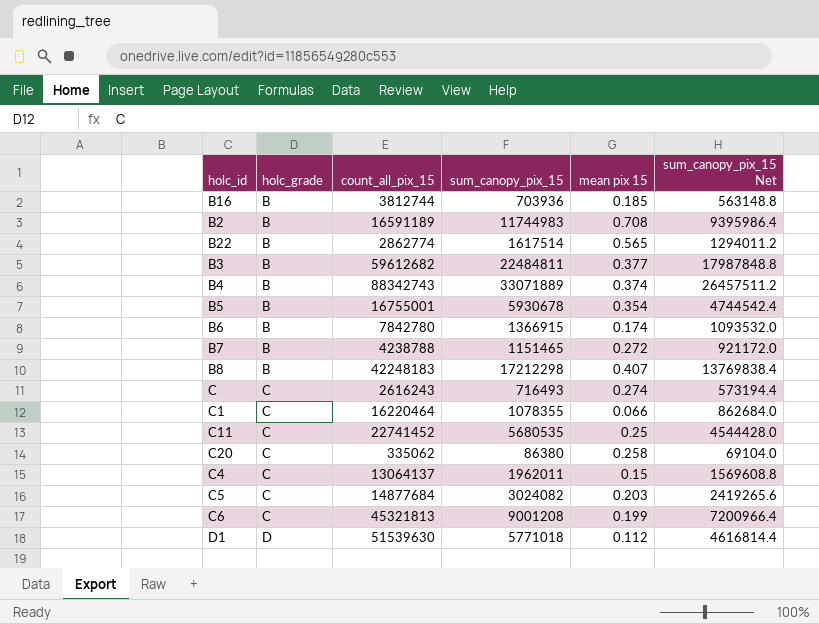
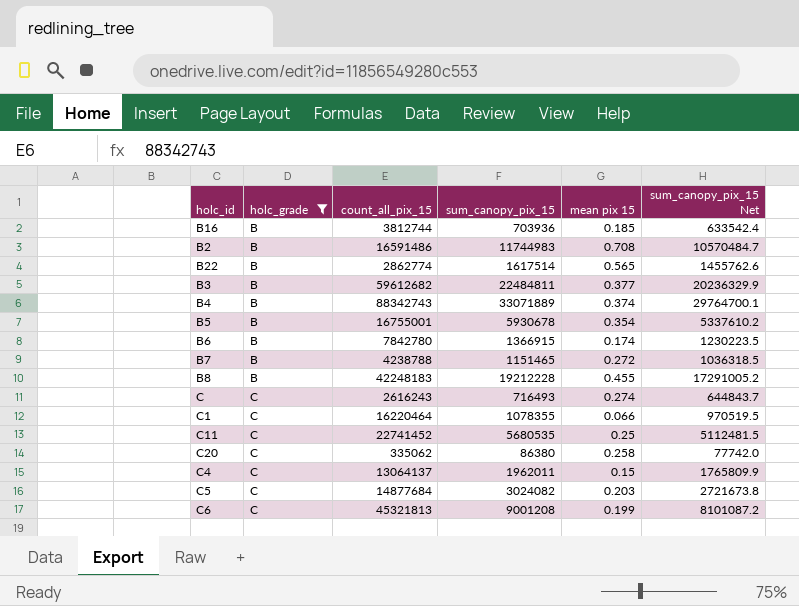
filter: none -> holc_grade != D
column sum_canopy_pix_15 Net | formula: [sum_canopy_pix_15] * 0.8 -> [sum_canopy_pix_15] * 0.9
B2 | count_all_pix_15: 16591189 -> 16591486
B8 | sum_canopy_pix_15: 17212298 -> 19212228
B8 | mean pix 15: 0.407 -> 0.455

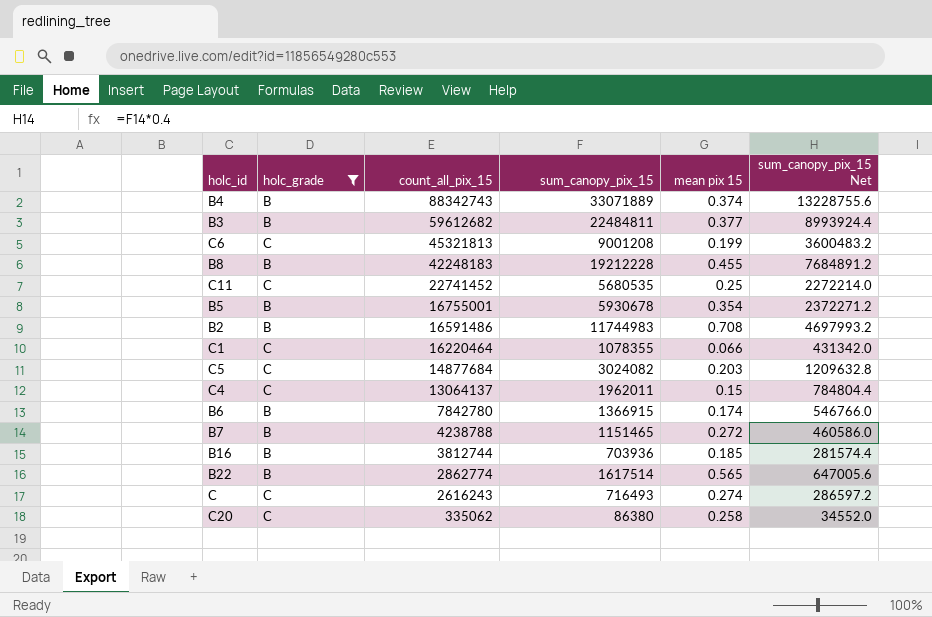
row order: holc_grade ascending -> count_all_pix_15 descending
column sum_canopy_pix_15 Net | formula: [sum_canopy_pix_15] * 0.9 -> [sum_canopy_pix_15] * 0.4

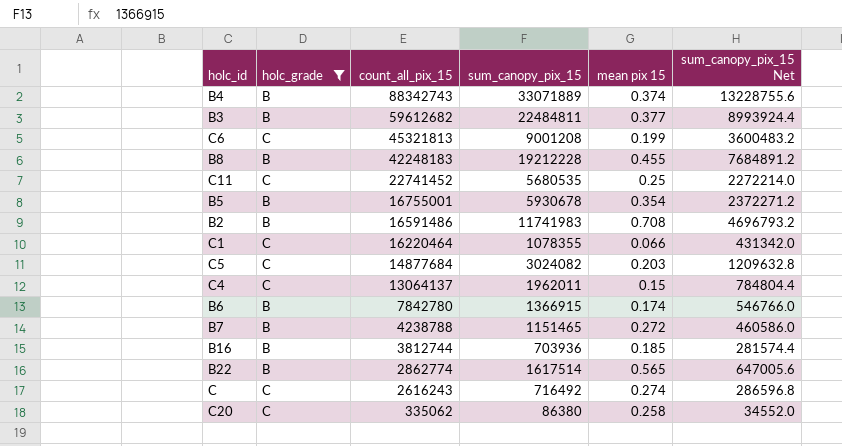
B2 | sum_canopy_pix_15: 11744983 -> 11741983
B2 | sum_canopy_pix_15 Net: 4697993.2 -> 4696793.2
C | sum_canopy_pix_15: 716493 -> 716492
C | sum_canopy_pix_15 Net: 286597.2 -> 286596.8

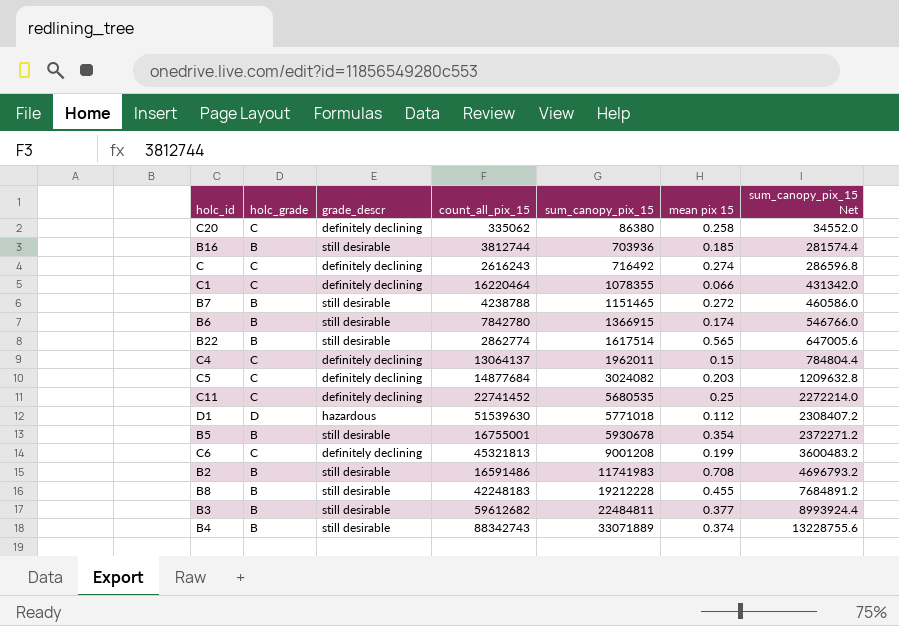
filter: holc_grade != D -> none
row order: count_all_pix_15 descending -> sum_canopy_pix_15 ascending
column grade_descr | position: none -> 3

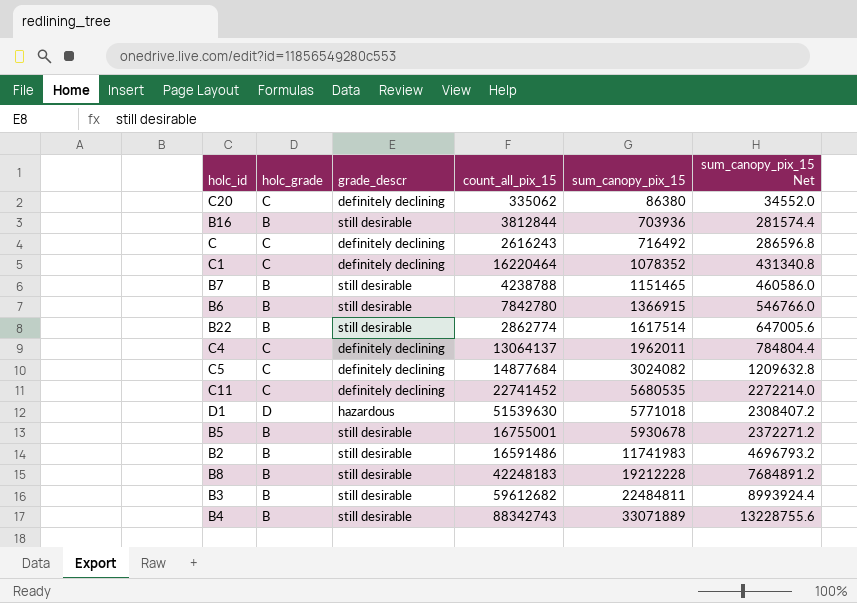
column mean pix 15 | formula: [sum_canopy_pix_15] / [count_all_pix_15] -> none
row C6: C | definitely declining | 45321813 | 9001208 | 0.199 | 3600483.2 -> none
B16 | count_all_pix_15: 3812744 -> 3812844
C1 | sum_canopy_pix_15: 1078355 -> 1078352
C1 | sum_canopy_pix_15 Net: 431342.0 -> 431340.8

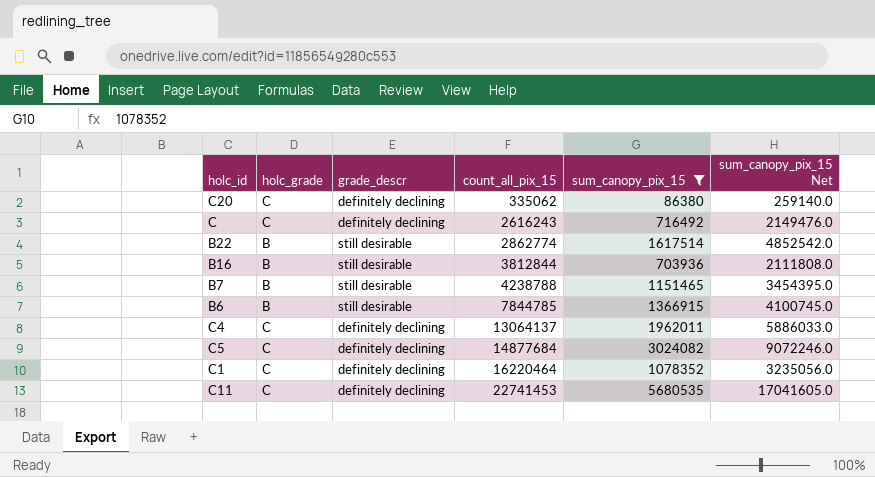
filter: none -> sum_canopy_pix_15 <= 5680535
row order: sum_canopy_pix_15 ascending -> count_all_pix_15 ascending
column sum_canopy_pix_15 Net | formula: [sum_canopy_pix_15] * 0.4 -> [sum_canopy_pix_15] * 3
B6 | count_all_pix_15: 7842780 -> 7844785
C11 | count_all_pix_15: 22741452 -> 22741453

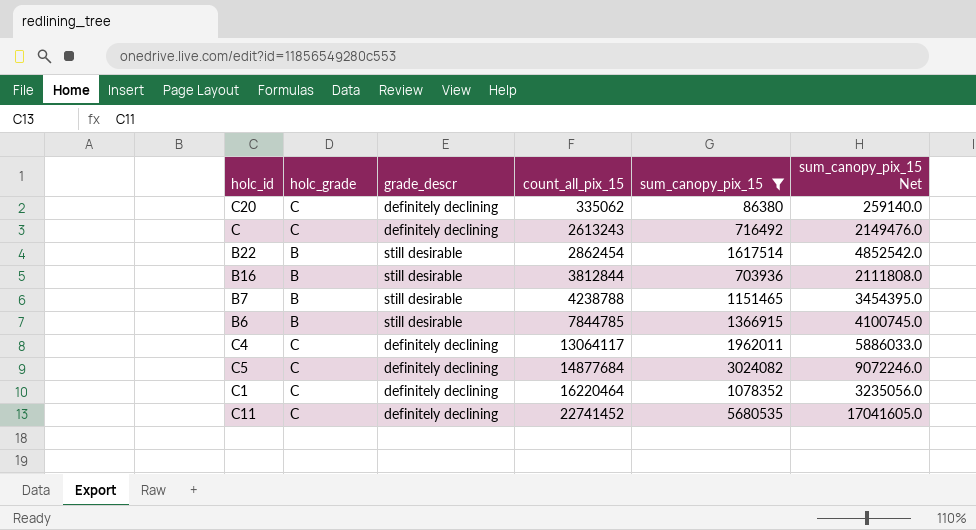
C | count_all_pix_15: 2616243 -> 2613243
B22 | count_all_pix_15: 2862774 -> 2862454
C4 | count_all_pix_15: 13064137 -> 13064117
C11 | count_all_pix_15: 22741453 -> 22741452

